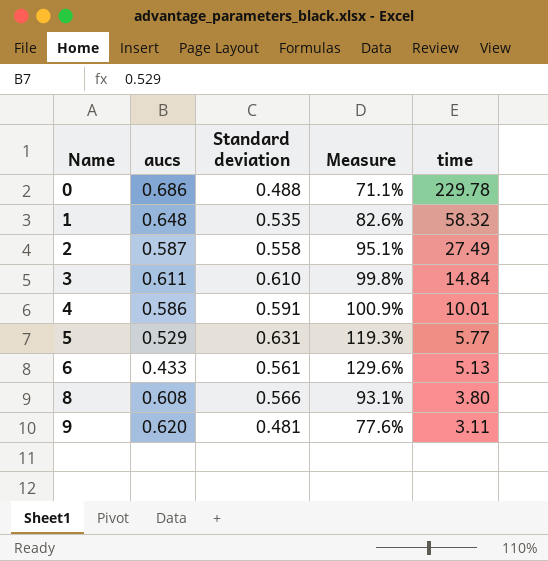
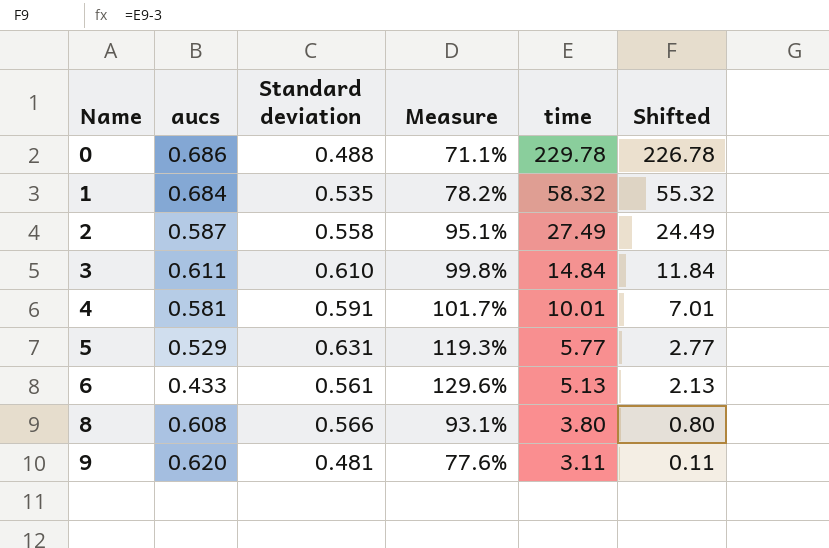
column Shifted | formula: none -> [time] - 3
1 | aucs: 0.648 -> 0.684
1 | Measure: 82.6% -> 78.2%
4 | aucs: 0.586 -> 0.581
4 | Measure: 100.9% -> 101.7%

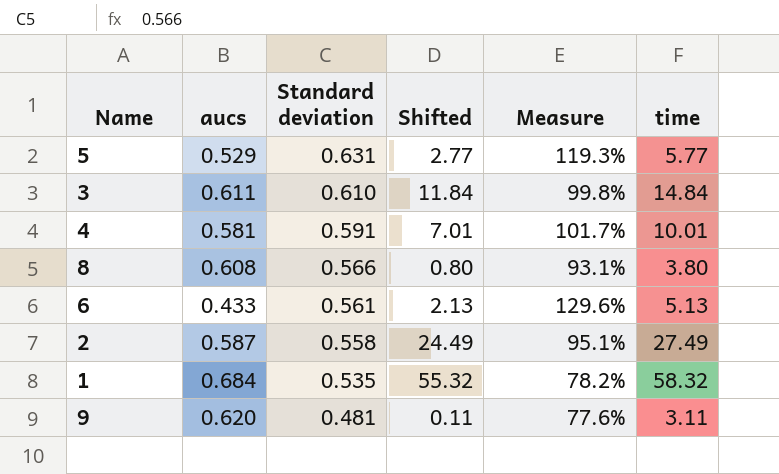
row order: Name ascending -> Standard deviation descending
column Shifted | position: 6 -> 4
row 0: 0.686 | 0.488 | 71.1% | 229.78 | 226.78 -> none

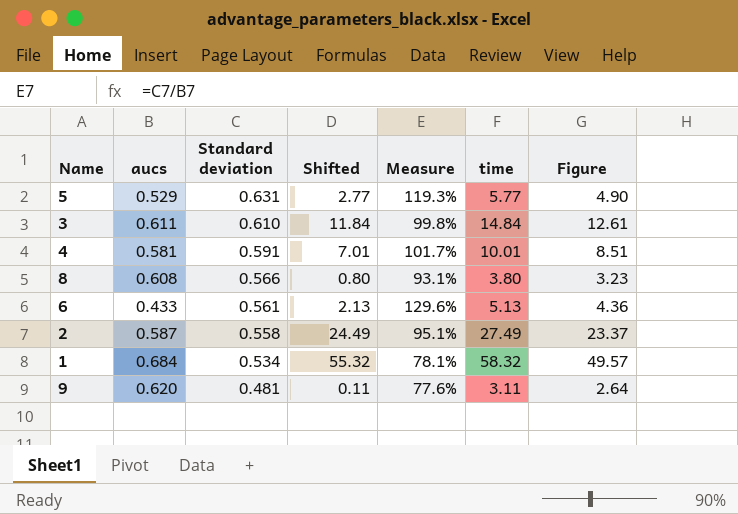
column Figure | formula: none -> [time] * 0.85
1 | Standard deviation: 0.535 -> 0.534
1 | Measure: 78.2% -> 78.1%

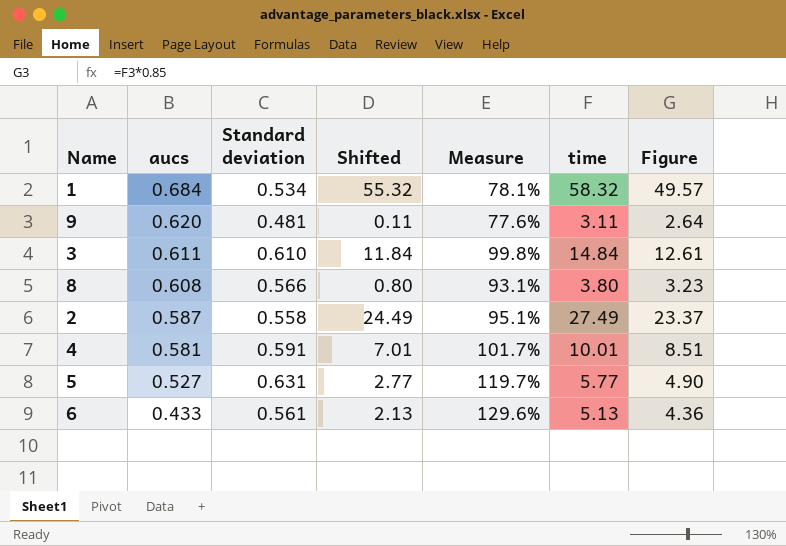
row order: Standard deviation descending -> aucs descending
5 | aucs: 0.529 -> 0.527
5 | Measure: 119.3% -> 119.7%

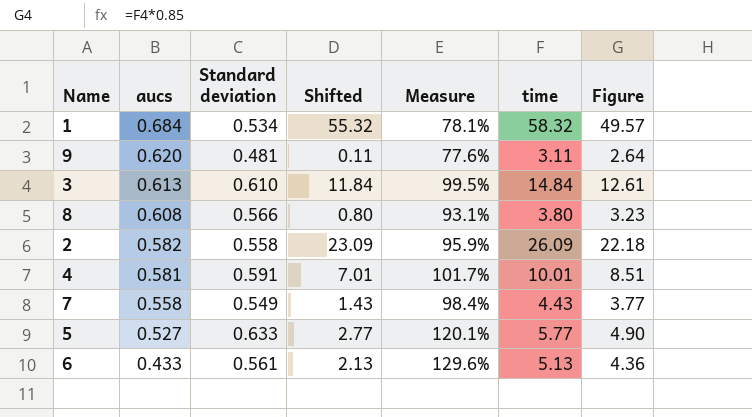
3 | aucs: 0.611 -> 0.613
3 | Measure: 99.8% -> 99.5%
2 | aucs: 0.587 -> 0.582
2 | Shifted: 24.49 -> 23.09
2 | Measure: 95.1% -> 95.9%
2 | time: 27.49 -> 26.09
2 | Figure: 23.37 -> 22.18
row 7: none -> 0.558 | 0.549 | 1.43 | 98.4% | 4.43 | 3.77
5 | Standard deviation: 0.631 -> 0.633
5 | Measure: 119.7% -> 120.1%

